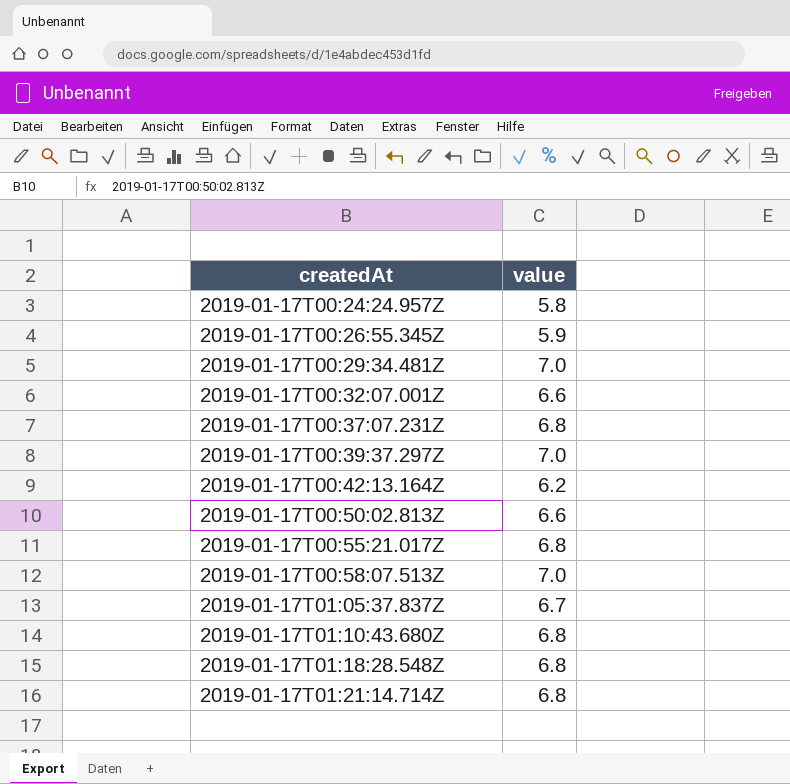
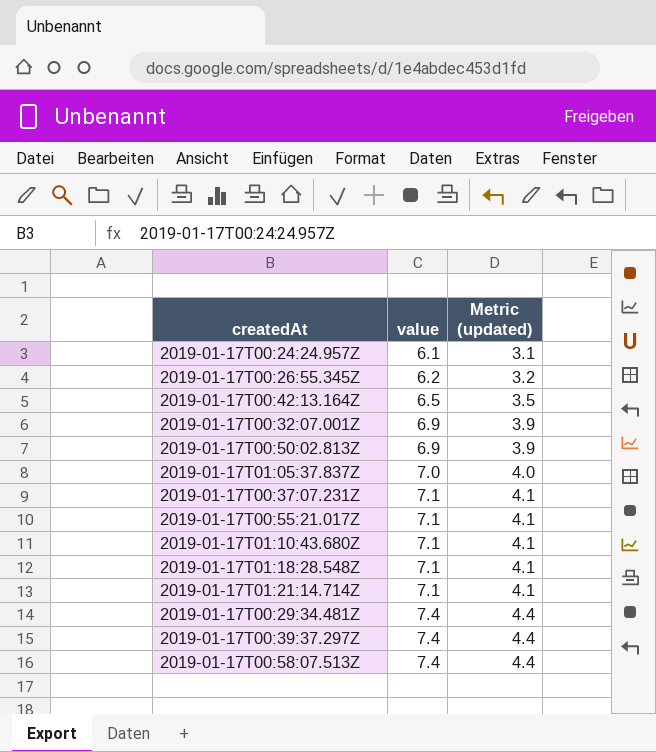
row order: createdAt ascending -> value ascending
column Metric (updated) | formula: none -> [value] - 3
2019-01-17T00:24:24.957Z | value: 5.8 -> 6.1
2019-01-17T00:26:55.345Z | value: 5.9 -> 6.2
2019-01-17T00:42:13.164Z | value: 6.2 -> 6.5
2019-01-17T00:32:07.001Z | value: 6.6 -> 6.9
2019-01-17T00:50:02.813Z | value: 6.6 -> 6.9
2019-01-17T01:05:37.837Z | value: 6.7 -> 7.0
2019-01-17T00:37:07.231Z | value: 6.8 -> 7.1
2019-01-17T00:55:21.017Z | value: 6.8 -> 7.1
2019-01-17T01:10:43.680Z | value: 6.8 -> 7.1
2019-01-17T01:18:28.548Z | value: 6.8 -> 7.1
2019-01-17T01:21:14.714Z | value: 6.8 -> 7.1
2019-01-17T00:29:34.481Z | value: 7.0 -> 7.4
2019-01-17T00:39:37.297Z | value: 7.0 -> 7.4
2019-01-17T00:58:07.513Z | value: 7.0 -> 7.4

